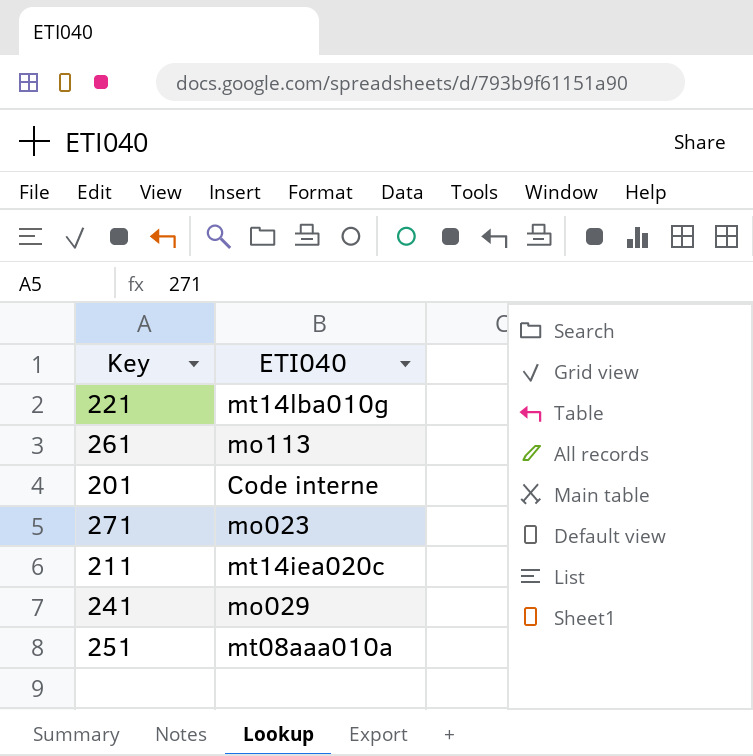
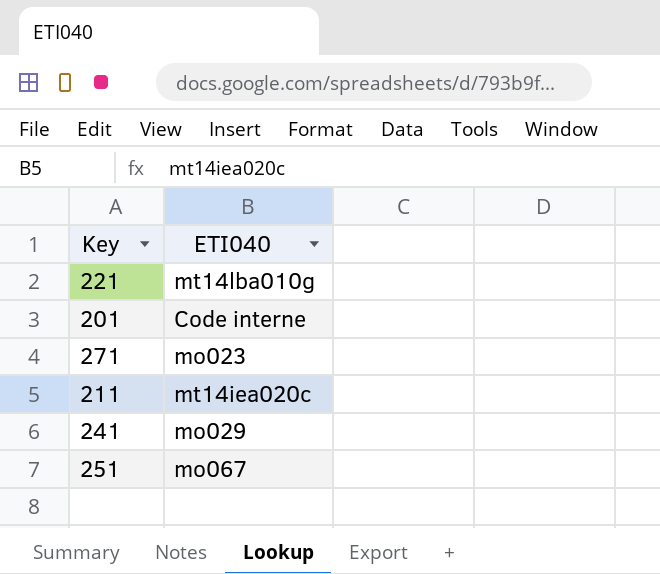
row 261: mo113 -> none
251 | ETI040: mt08aaa010a -> mo067

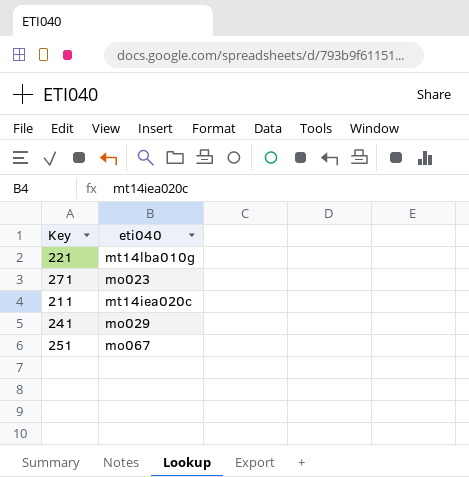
column name: ETI040 -> eti040
row 201: Code interne -> none

